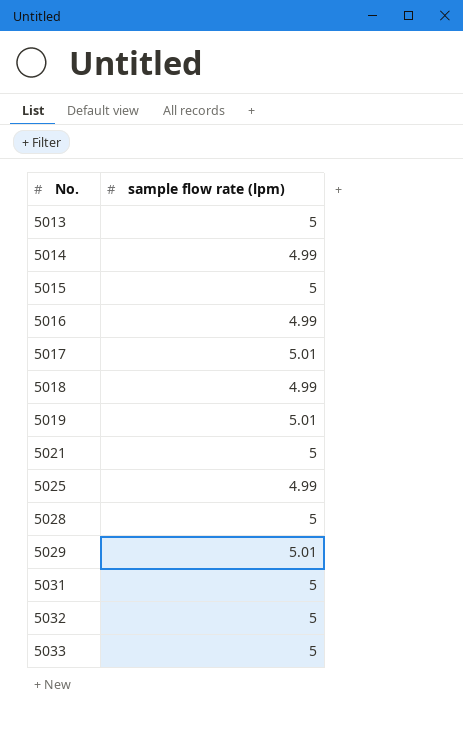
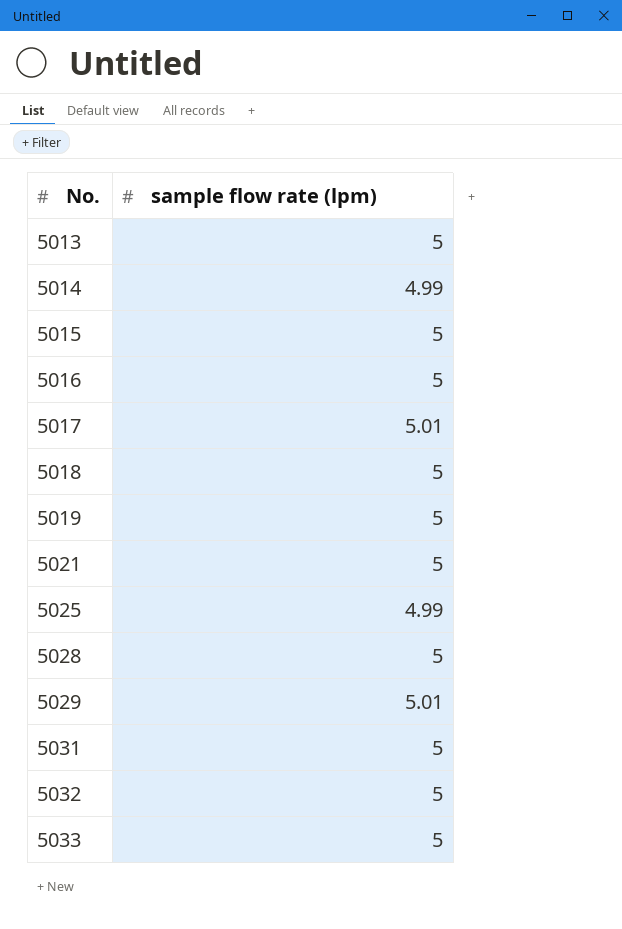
5016 | sample flow rate (lpm): 4.99 -> 5
5018 | sample flow rate (lpm): 4.99 -> 5
5019 | sample flow rate (lpm): 5.01 -> 5

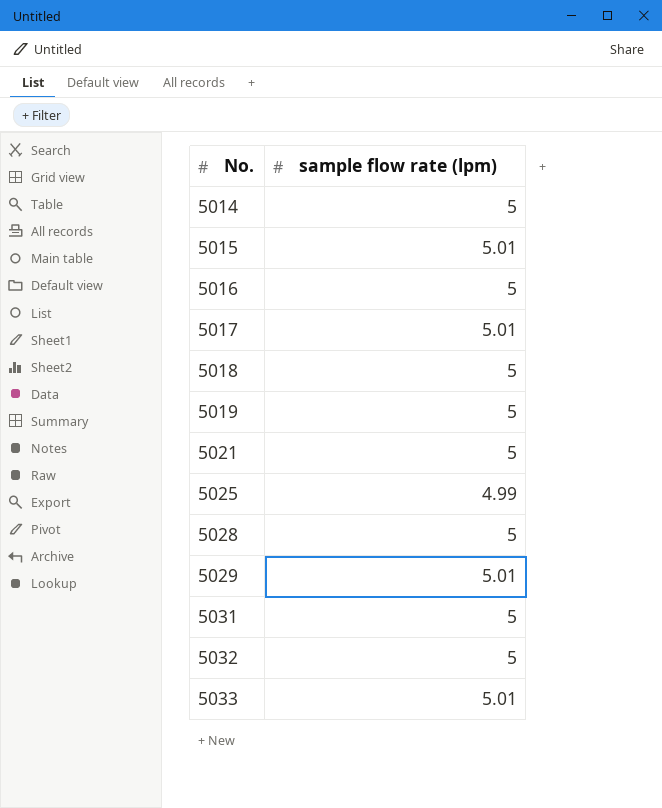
row 5013: 5 -> none
5014 | sample flow rate (lpm): 4.99 -> 5
5015 | sample flow rate (lpm): 5 -> 5.01
5033 | sample flow rate (lpm): 5 -> 5.01

